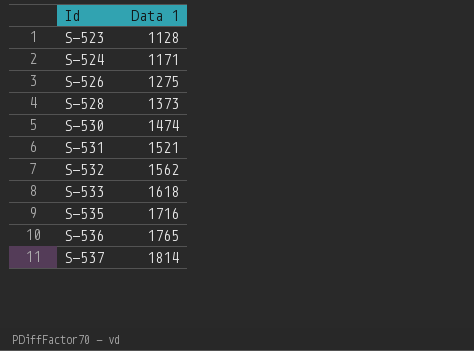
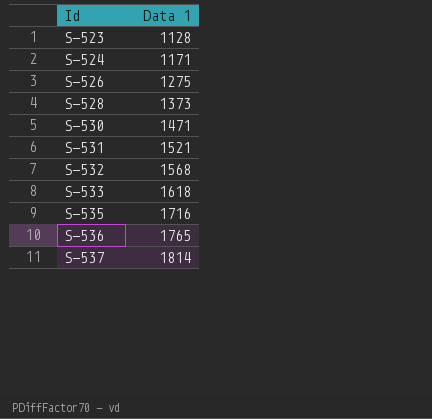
S-530 | Data 1: 1474 -> 1471
S-532 | Data 1: 1562 -> 1568

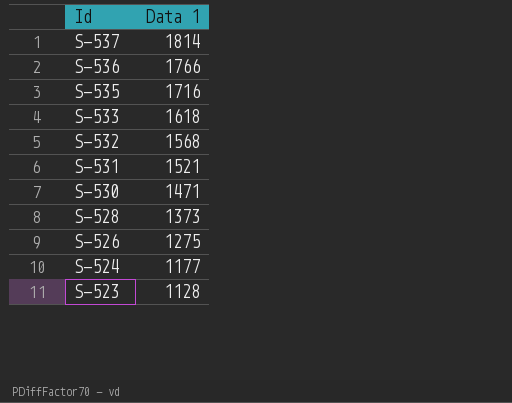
row order: Id ascending -> Id descending
S-536 | Data 1: 1765 -> 1766
S-524 | Data 1: 1171 -> 1177

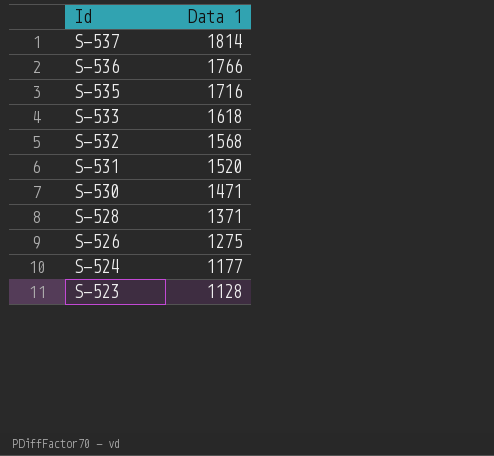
S-531 | Data 1: 1521 -> 1520
S-528 | Data 1: 1373 -> 1371

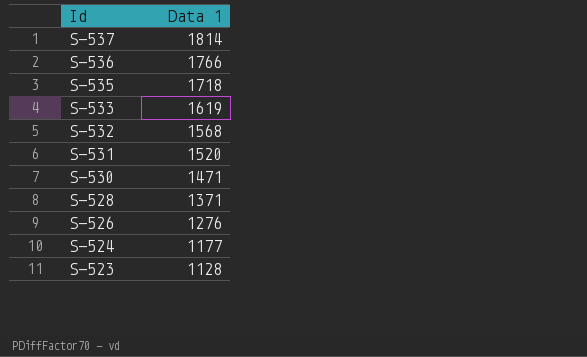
S-535 | Data 1: 1716 -> 1718
S-533 | Data 1: 1618 -> 1619
S-526 | Data 1: 1275 -> 1276

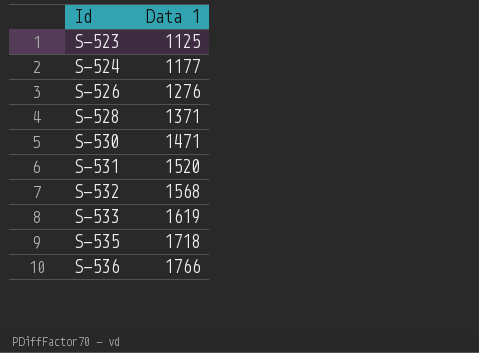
row order: Id descending -> Id ascending
row S-537: 1814 -> none
S-523 | Data 1: 1128 -> 1125

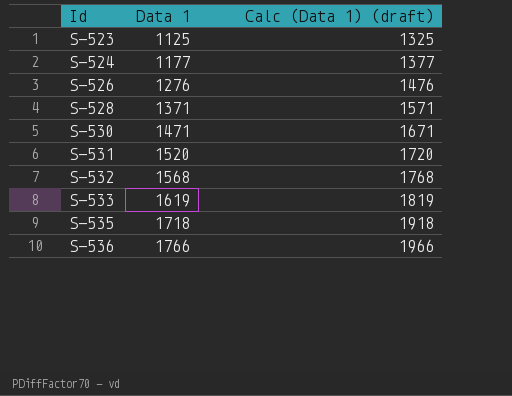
column Calc (Data 1) (draft) | formula: none -> [Data 1] + 200

